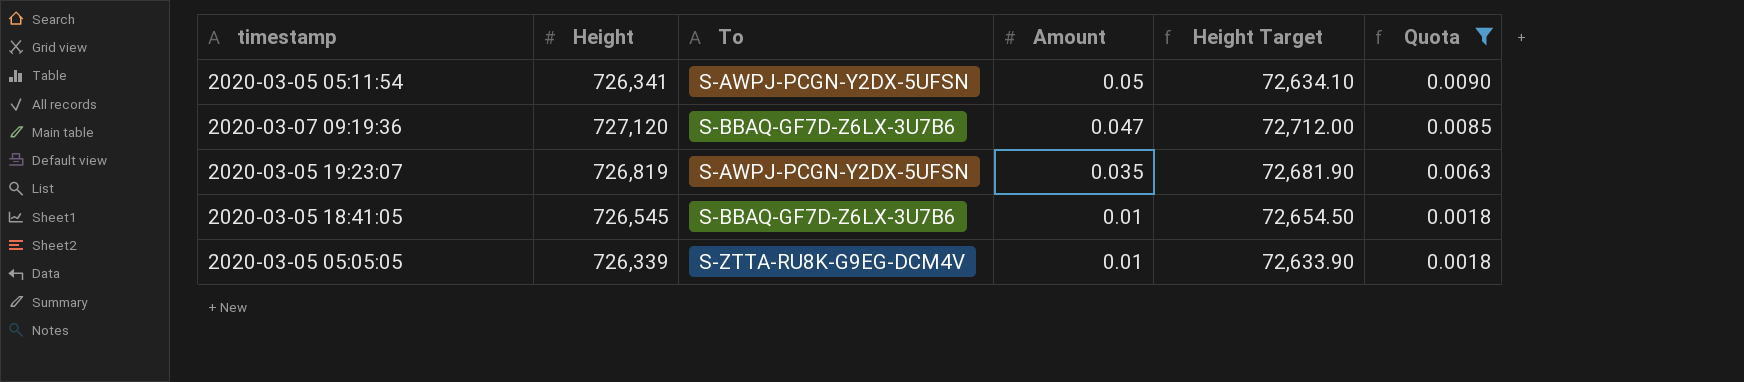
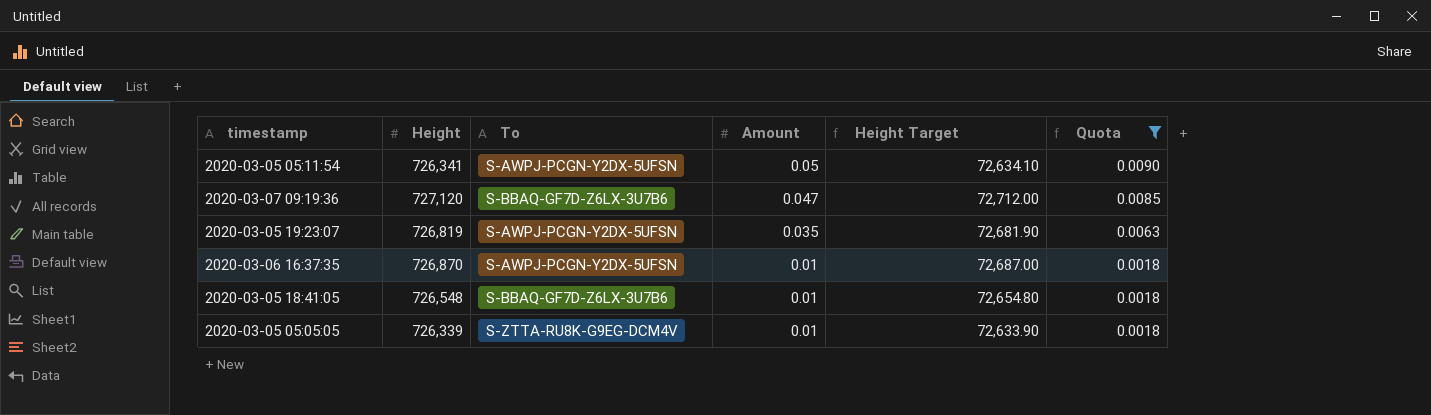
row 2020-03-06 16:37:35: none -> 726,870 | S-AWPJ-PCGN-Y2DX-5UFSN | 0.01 | 72,687.00 | 0.0018
2020-03-05 18:41:05 | Height: 726,545 -> 726,548
2020-03-05 18:41:05 | Height Target: 72,654.50 -> 72,654.80

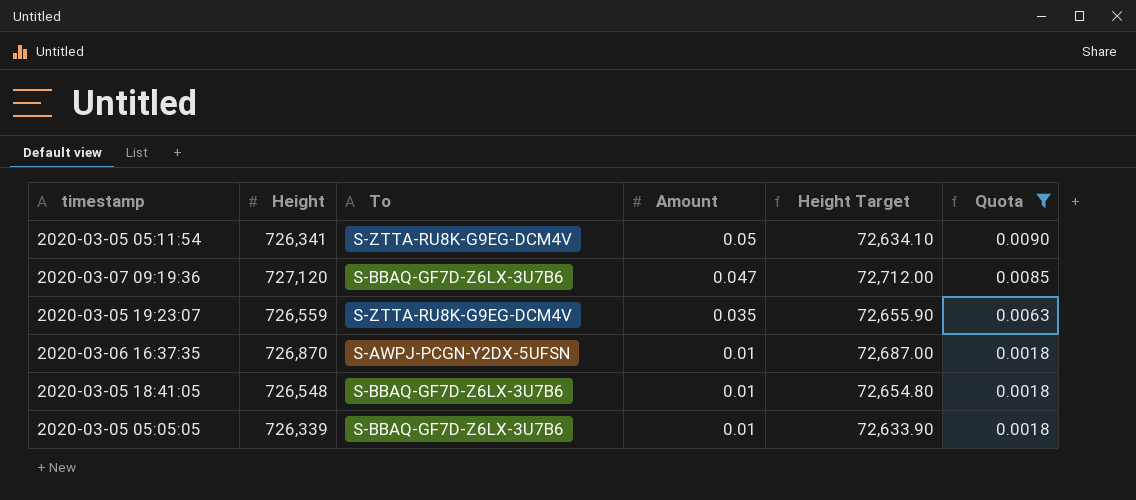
2020-03-05 05:11:54 | To: S-AWPJ-PCGN-Y2DX-5UFSN -> S-ZTTA-RU8K-G9EG-DCM4V
2020-03-05 19:23:07 | Height: 726,819 -> 726,559
2020-03-05 19:23:07 | To: S-AWPJ-PCGN-Y2DX-5UFSN -> S-ZTTA-RU8K-G9EG-DCM4V
2020-03-05 19:23:07 | Height Target: 72,681.90 -> 72,655.90
2020-03-05 05:05:05 | To: S-ZTTA-RU8K-G9EG-DCM4V -> S-BBAQ-GF7D-Z6LX-3U7B6

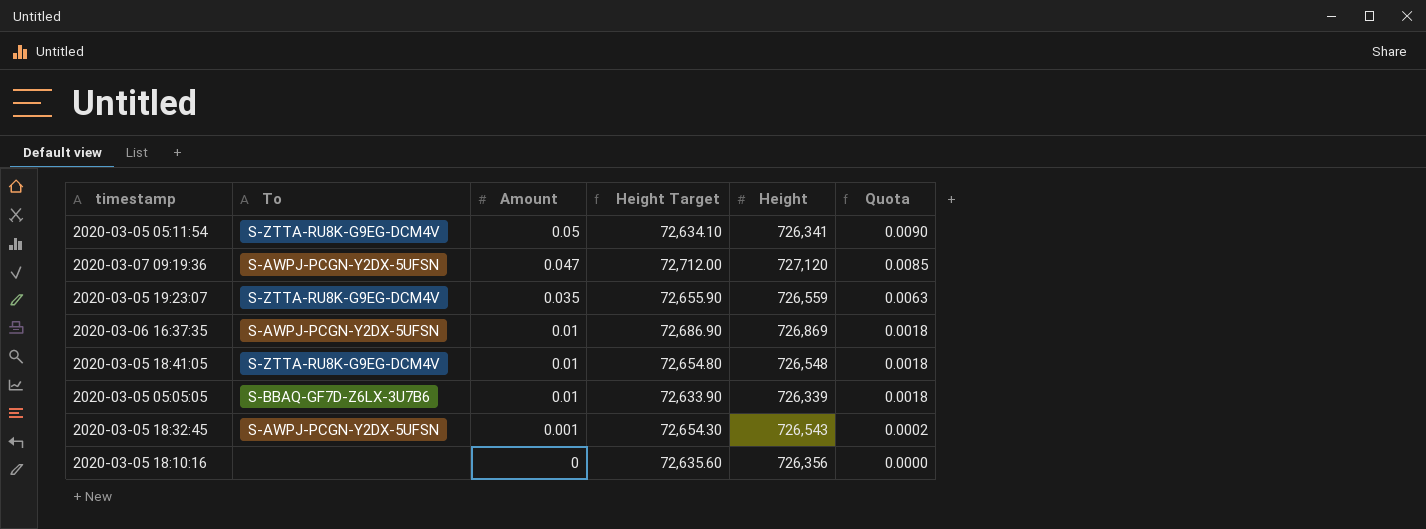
filter: Quota >= 0.0018 -> none
column Height | position: 2 -> 5
2020-03-07 09:19:36 | To: S-BBAQ-GF7D-Z6LX-3U7B6 -> S-AWPJ-PCGN-Y2DX-5UFSN
2020-03-06 16:37:35 | Height Target: 72,687.00 -> 72,686.90
2020-03-06 16:37:35 | Height: 726,870 -> 726,869
2020-03-05 18:41:05 | To: S-BBAQ-GF7D-Z6LX-3U7B6 -> S-ZTTA-RU8K-G9EG-DCM4V

